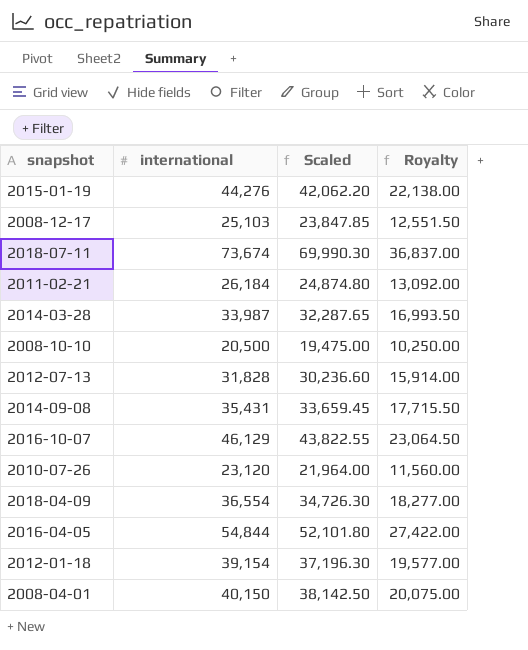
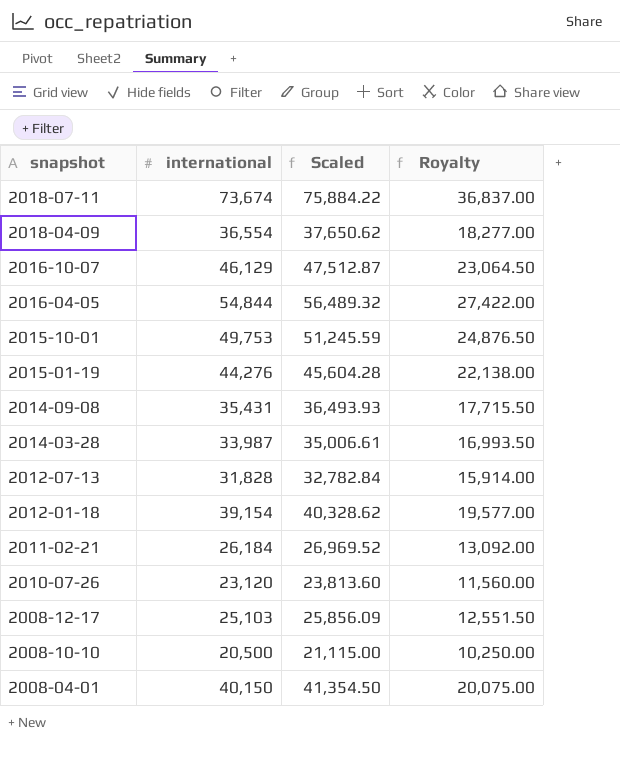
row order: none -> snapshot descending
column Scaled | formula: [international] * 0.95 -> [international] * 1.03
row 2015-10-01: none -> 49,753 | 51,245.59 | 24,876.50

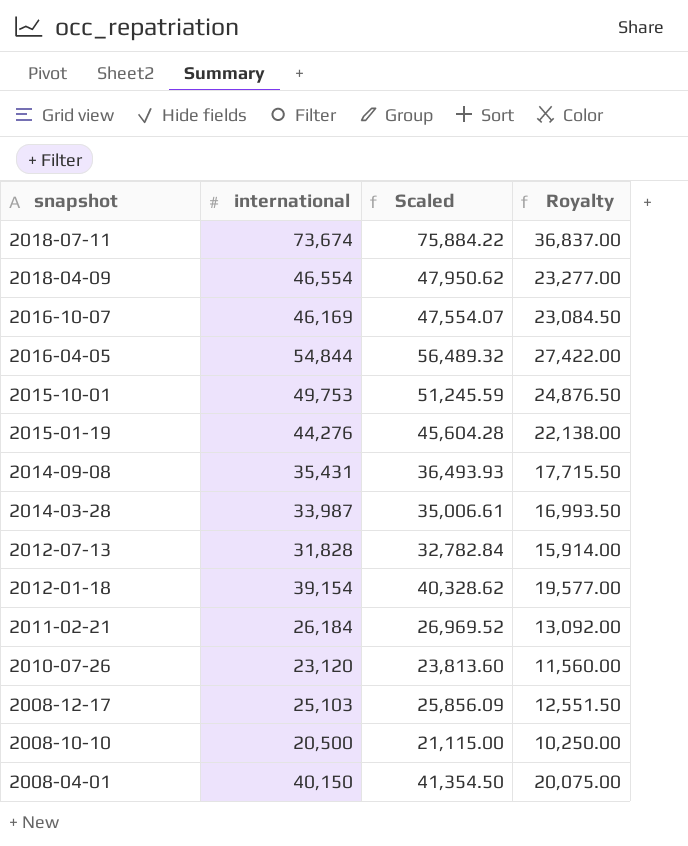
2018-04-09 | international: 36,554 -> 46,554
2018-04-09 | Scaled: 37,650.62 -> 47,950.62
2018-04-09 | Royalty: 18,277.00 -> 23,277.00
2016-10-07 | international: 46,129 -> 46,169
2016-10-07 | Scaled: 47,512.87 -> 47,554.07
2016-10-07 | Royalty: 23,064.50 -> 23,084.50

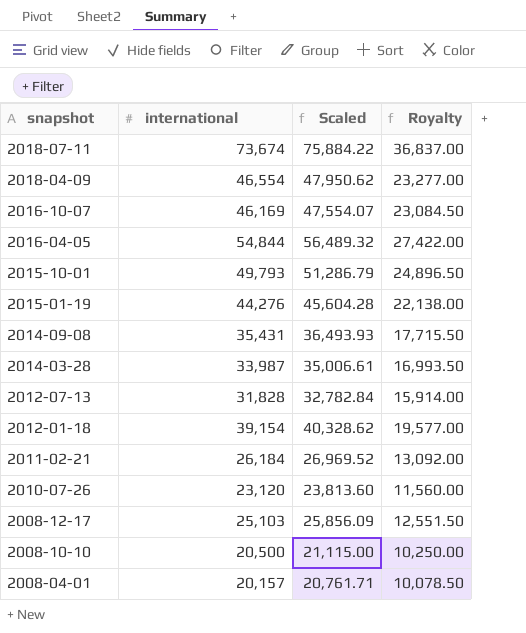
2015-10-01 | international: 49,753 -> 49,793
2015-10-01 | Scaled: 51,245.59 -> 51,286.79
2015-10-01 | Royalty: 24,876.50 -> 24,896.50
2008-04-01 | international: 40,150 -> 20,157
2008-04-01 | Scaled: 41,354.50 -> 20,761.71
2008-04-01 | Royalty: 20,075.00 -> 10,078.50

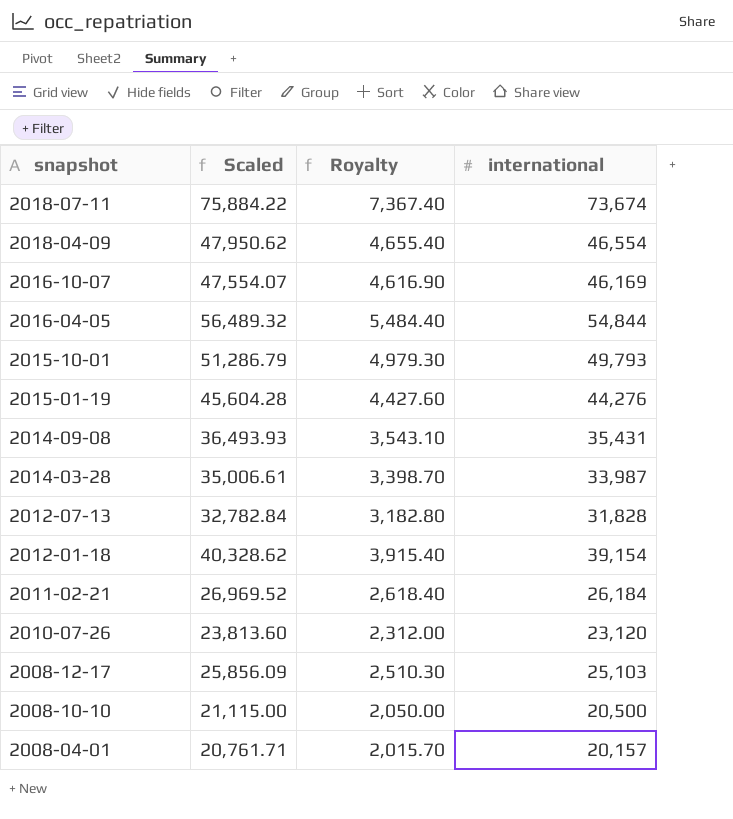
column Royalty | formula: [international] * 0.5 -> [international] * 0.1
column international | position: 2 -> 4

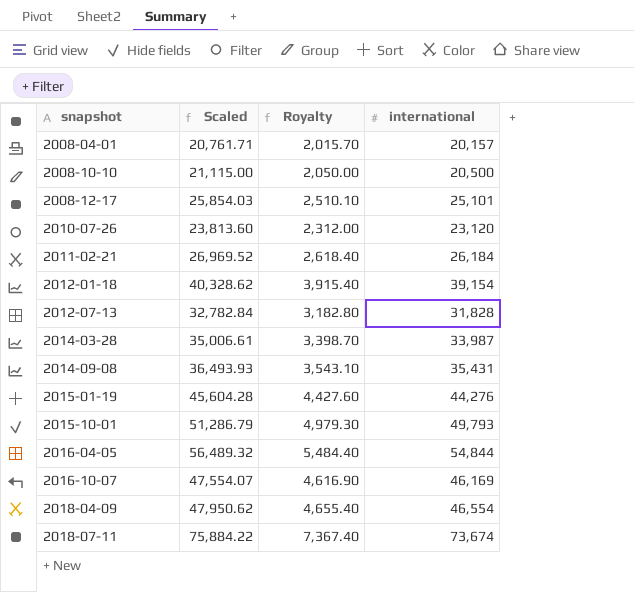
row order: snapshot descending -> snapshot ascending
2008-12-17 | Scaled: 25,856.09 -> 25,854.03
2008-12-17 | Royalty: 2,510.30 -> 2,510.10
2008-12-17 | international: 25,103 -> 25,101

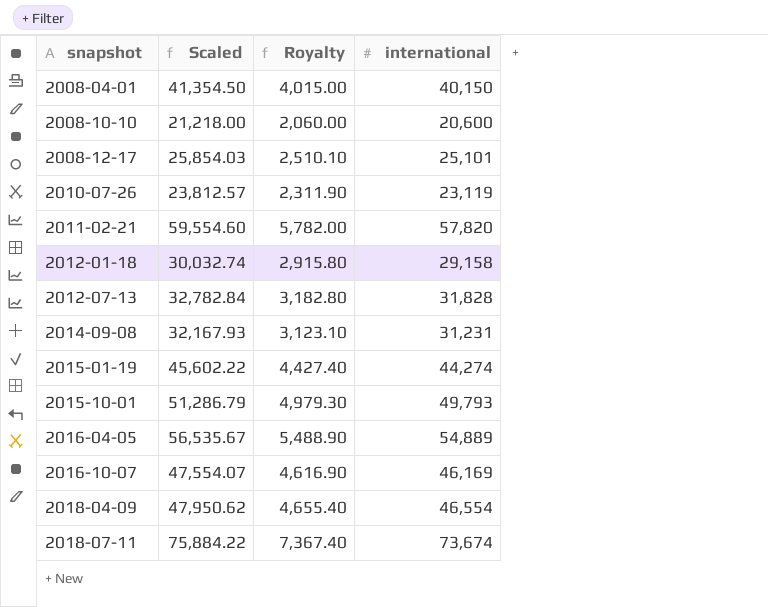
row 2014-03-28: 35,006.61 | 3,398.70 | 33,987 -> none
2008-04-01 | Scaled: 20,761.71 -> 41,354.50
2008-04-01 | Royalty: 2,015.70 -> 4,015.00
2008-04-01 | international: 20,157 -> 40,150
2008-10-10 | Scaled: 21,115.00 -> 21,218.00
2008-10-10 | Royalty: 2,050.00 -> 2,060.00
2008-10-10 | international: 20,500 -> 20,600
2010-07-26 | Scaled: 23,813.60 -> 23,812.57
2010-07-26 | Royalty: 2,312.00 -> 2,311.90
2010-07-26 | international: 23,120 -> 23,119
2011-02-21 | Scaled: 26,969.52 -> 59,554.60
2011-02-21 | Royalty: 2,618.40 -> 5,782.00
2011-02-21 | international: 26,184 -> 57,820
2012-01-18 | Scaled: 40,328.62 -> 30,032.74
2012-01-18 | Royalty: 3,915.40 -> 2,915.80
2012-01-18 | international: 39,154 -> 29,158
2014-09-08 | Scaled: 36,493.93 -> 32,167.93
2014-09-08 | Royalty: 3,543.10 -> 3,123.10
2014-09-08 | international: 35,431 -> 31,231
2015-01-19 | Scaled: 45,604.28 -> 45,602.22
2015-01-19 | Royalty: 4,427.60 -> 4,427.40
2015-01-19 | international: 44,276 -> 44,274
2016-04-05 | Scaled: 56,489.32 -> 56,535.67
2016-04-05 | Royalty: 5,484.40 -> 5,488.90
2016-04-05 | international: 54,844 -> 54,889

